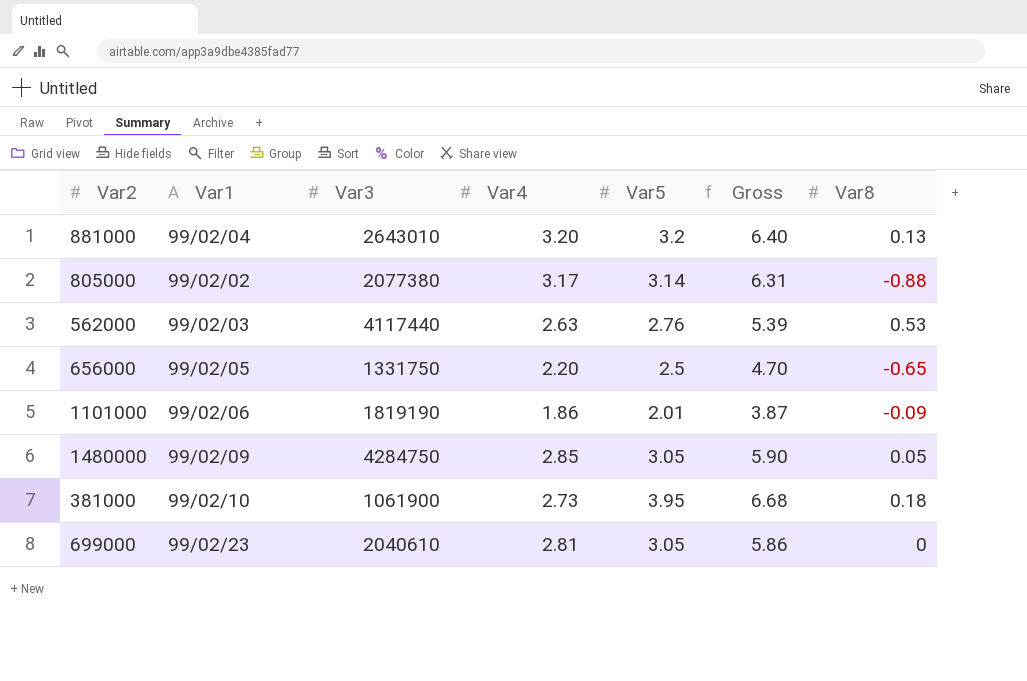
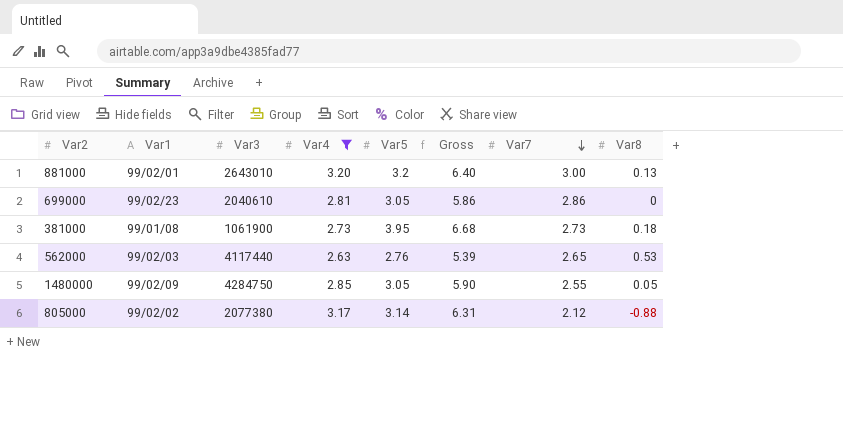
filter: none -> Var4 >= 2.63
row order: none -> Var7 descending
column Var7 | position: none -> 7
881000 | Var1: 99/02/04 -> 99/02/01
381000 | Var1: 99/02/10 -> 99/01/08

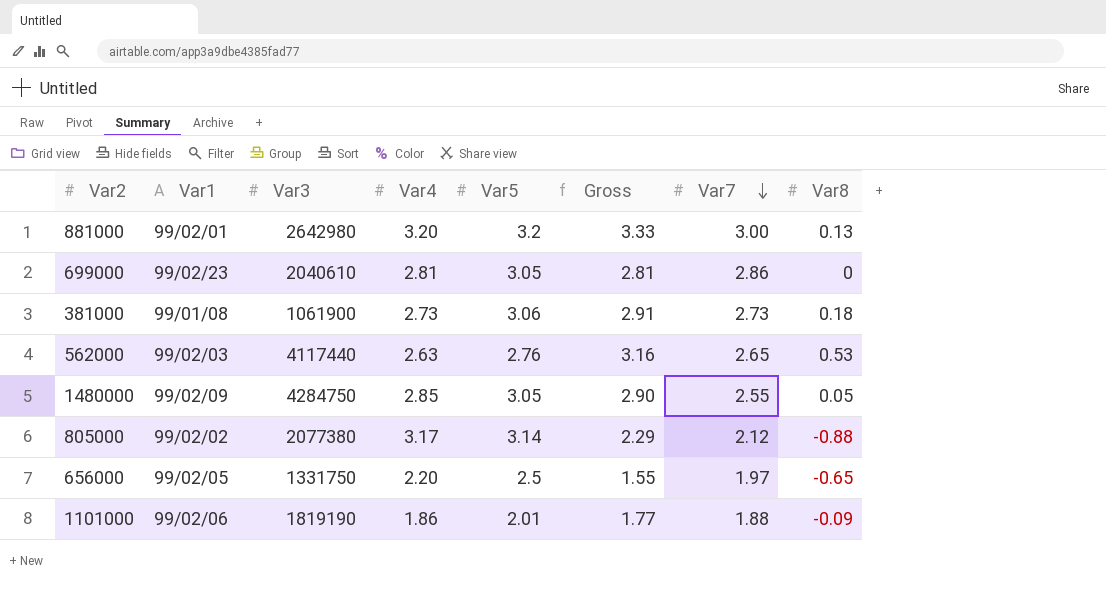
filter: Var4 >= 2.63 -> none
column Gross | formula: [Var4] + [Var5] -> [Var4] + [Var8]
881000 | Var3: 2643010 -> 2642980
381000 | Var5: 3.95 -> 3.06

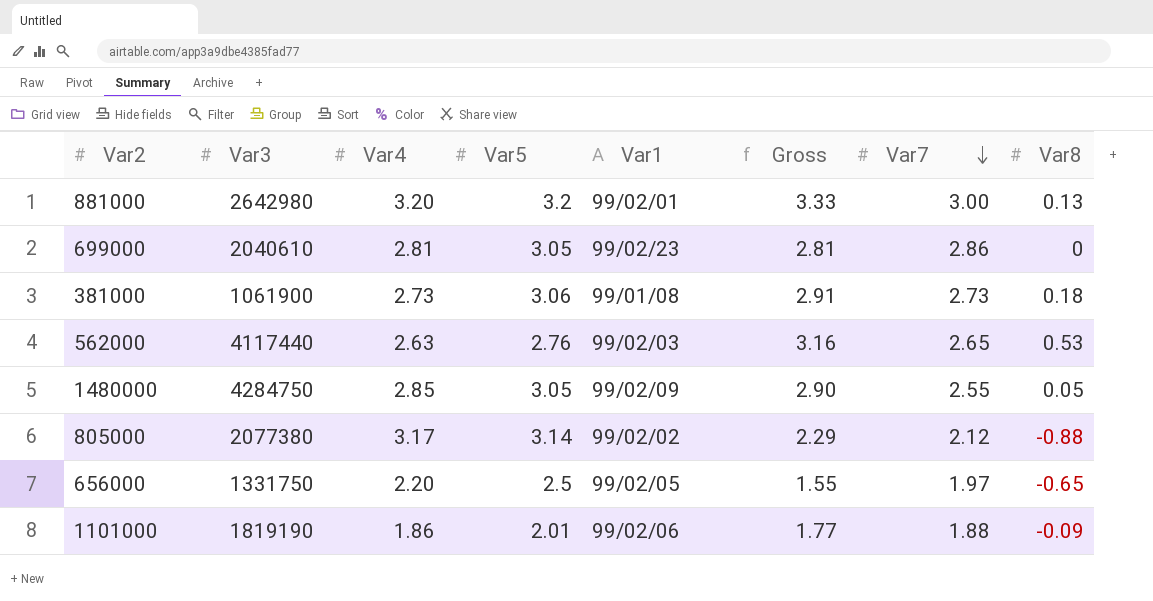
column Var1 | position: 2 -> 5

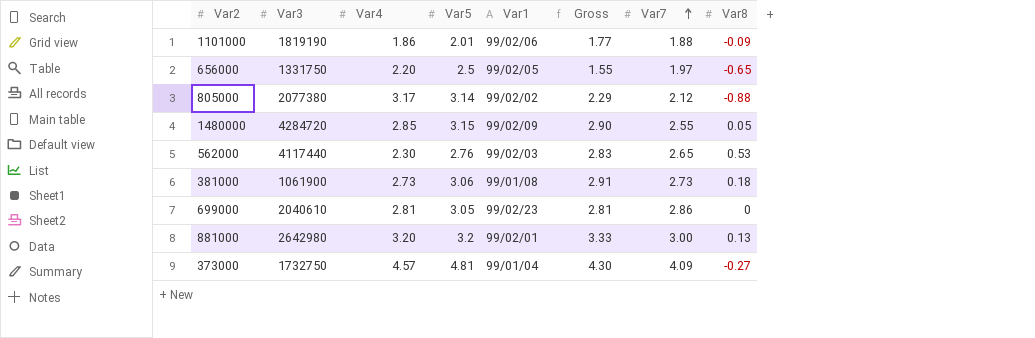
row order: Var7 descending -> Var7 ascending
1480000 | Var3: 4284750 -> 4284720
1480000 | Var5: 3.05 -> 3.15
562000 | Var4: 2.63 -> 2.30
562000 | Gross: 3.16 -> 2.83
row 373000: none -> 1732750 | 4.57 | 4.81 | 99/01/04 | 4.30 | 4.09 | -0.27

